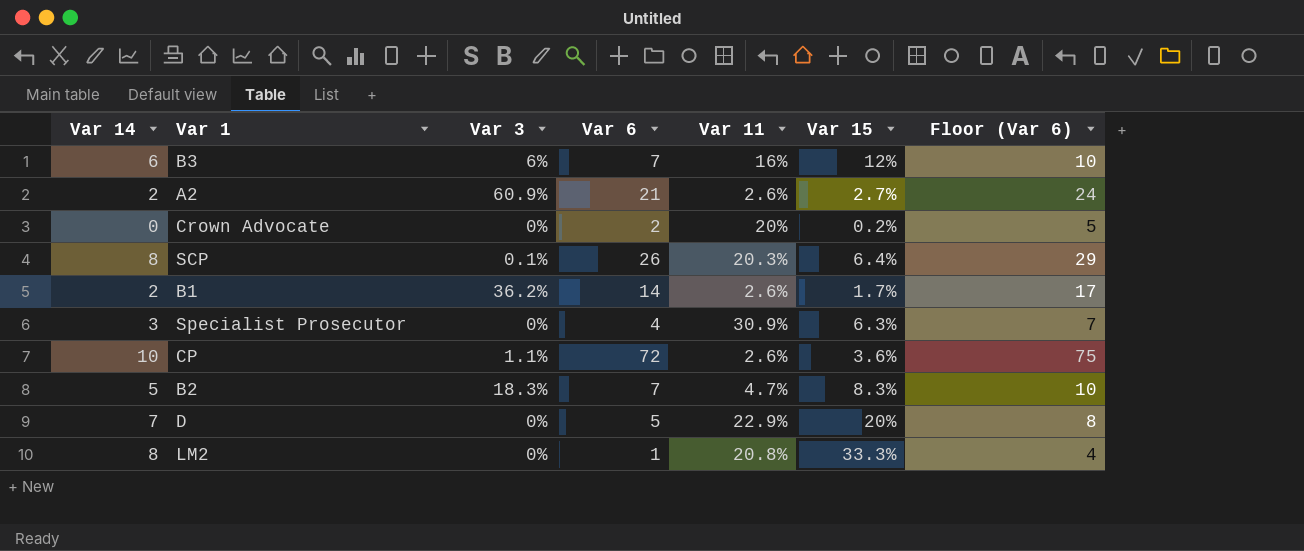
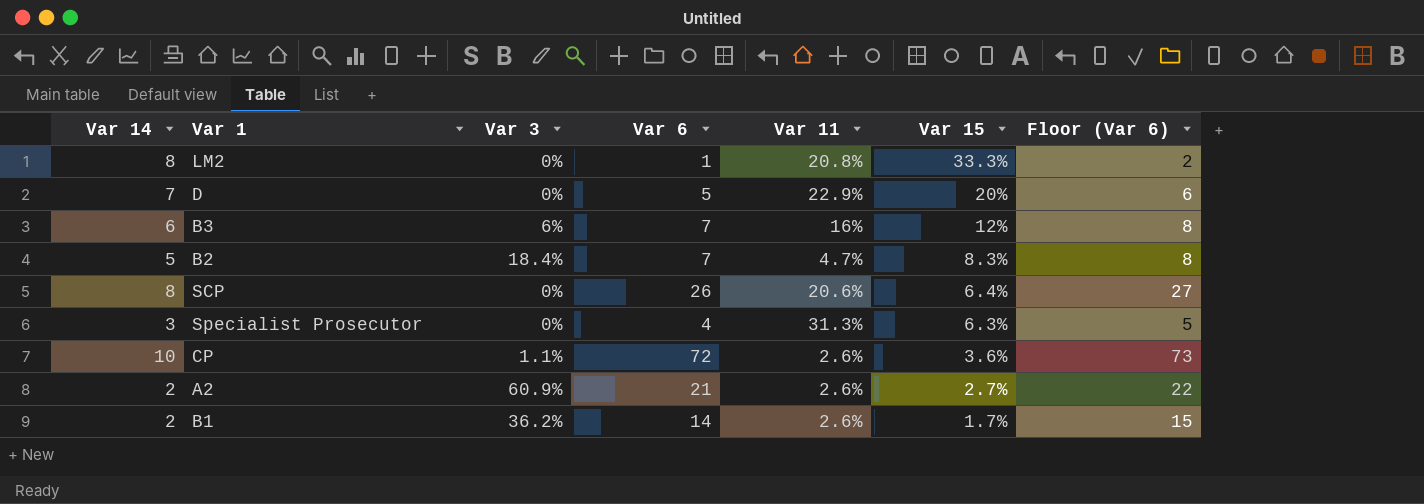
row order: none -> Var 15 descending
column Floor (Var 6) | formula: [Var 6] + 3 -> [Var 6] + 1
row Crown Advocate: 0 | 0% | 2 | 20% | 0.2% | 5 -> none
B2 | Var 3: 18.3% -> 18.4%
SCP | Var 3: 0.1% -> 0%
SCP | Var 11: 20.3% -> 20.6%
Specialist Prosecutor | Var 11: 30.9% -> 31.3%

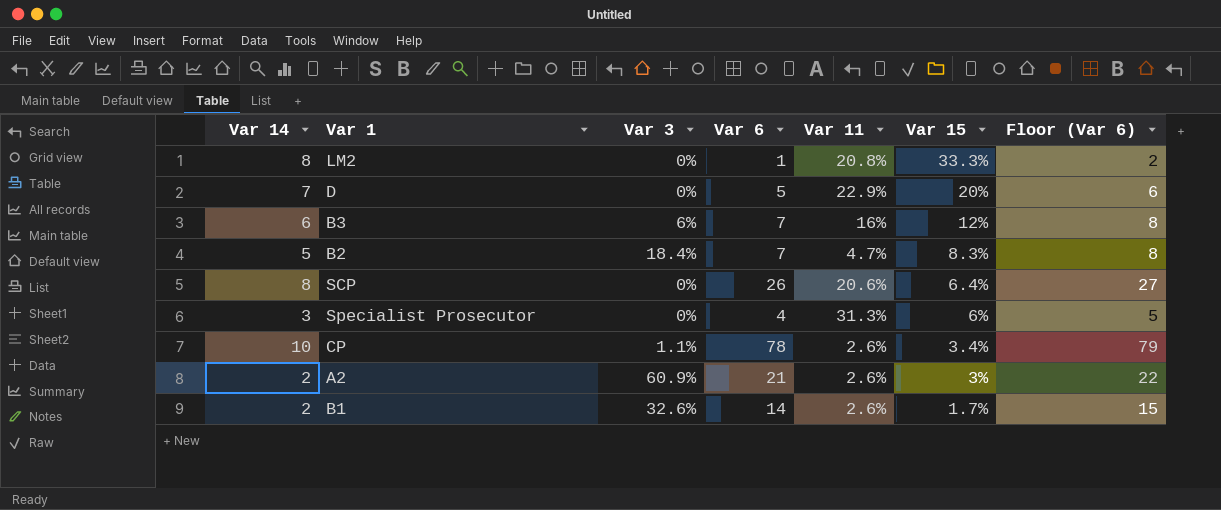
Specialist Prosecutor | Var 15: 6.3% -> 6%
CP | Var 6: 72 -> 78
CP | Var 15: 3.6% -> 3.4%
CP | Floor (Var 6): 73 -> 79
A2 | Var 15: 2.7% -> 3%
B1 | Var 3: 36.2% -> 32.6%

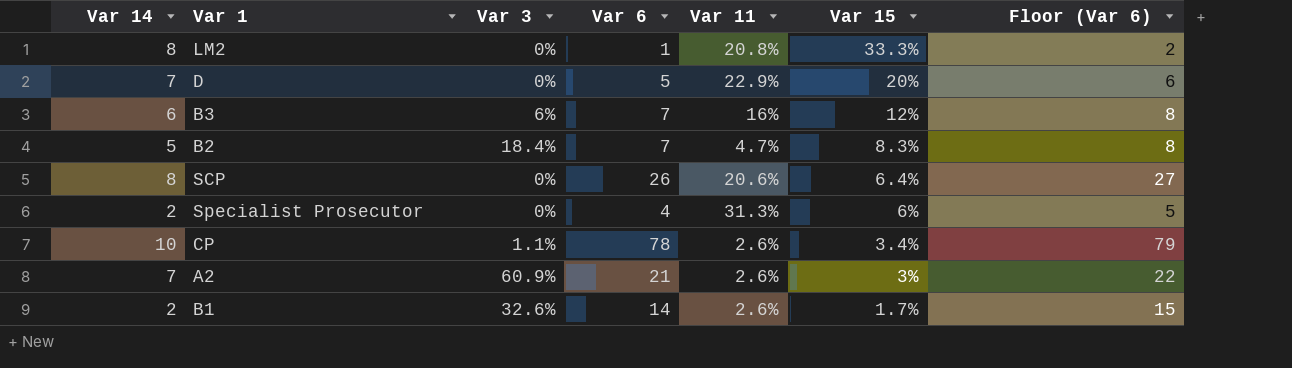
Specialist Prosecutor | Var 14: 3 -> 2
A2 | Var 14: 2 -> 7

